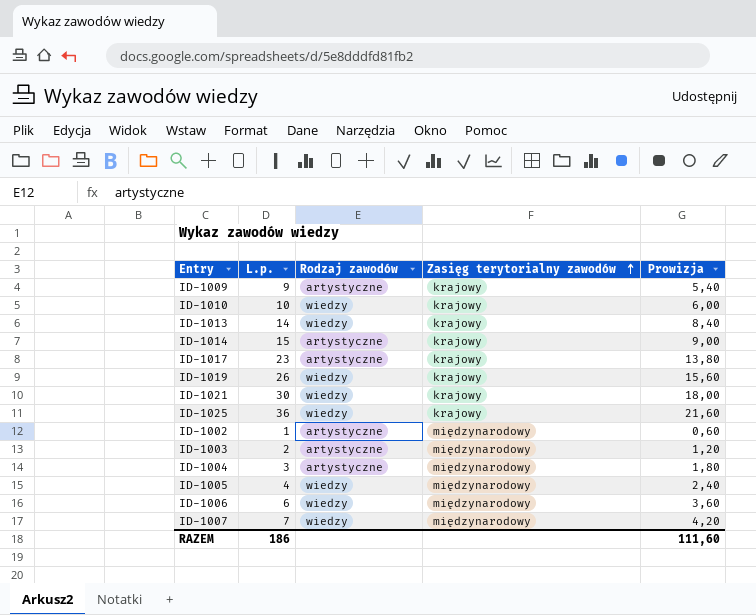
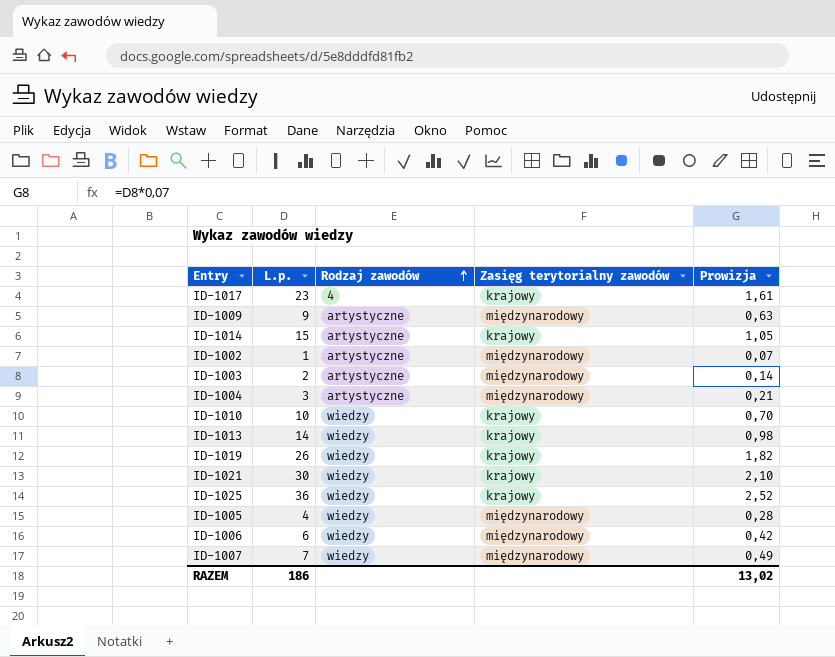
row order: Zasięg terytorialny zawodów ascending -> Rodzaj zawodów ascending
column Prowizja | formula: [L.p.] * 0,6 -> [L.p.] * 0,07
ID-1017 | Rodzaj zawodów: artystyczne -> 4
ID-1009 | Zasięg terytorialny zawodów: krajowy -> międzynarodowy
RAZEM | Prowizja: 111,60 -> 13,02

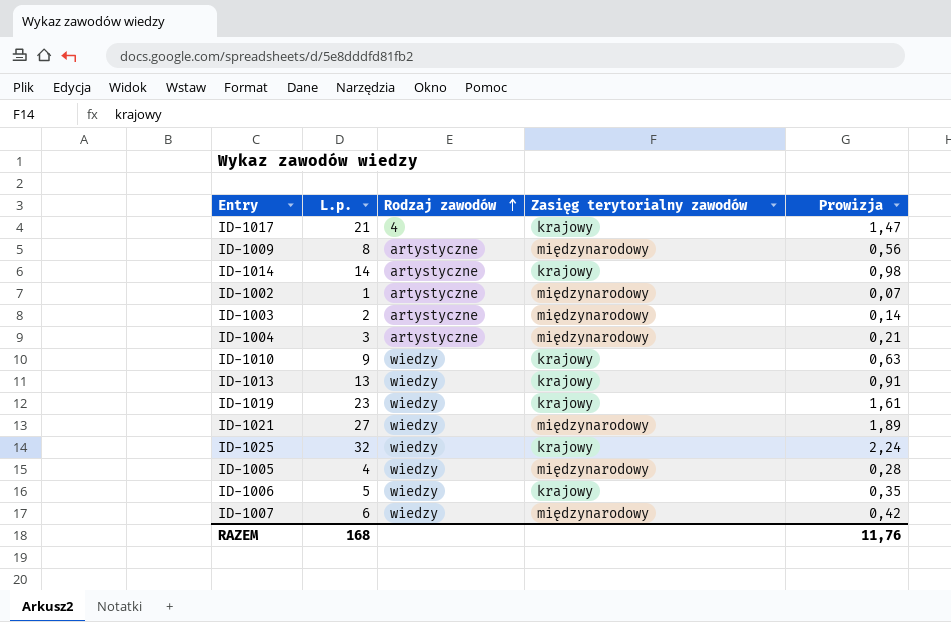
ID-1017 | L.p.: 23 -> 21
ID-1017 | Prowizja: 1,61 -> 1,47
ID-1009 | L.p.: 9 -> 8
ID-1009 | Prowizja: 0,63 -> 0,56
ID-1014 | L.p.: 15 -> 14
ID-1014 | Prowizja: 1,05 -> 0,98
ID-1010 | L.p.: 10 -> 9
ID-1010 | Prowizja: 0,70 -> 0,63
ID-1013 | L.p.: 14 -> 13
ID-1013 | Prowizja: 0,98 -> 0,91
ID-1019 | L.p.: 26 -> 23
ID-1019 | Prowizja: 1,82 -> 1,61
ID-1021 | L.p.: 30 -> 27
ID-1021 | Zasięg terytorialny zawodów: krajowy -> międzynarodowy
ID-1021 | Prowizja: 2,10 -> 1,89
ID-1025 | L.p.: 36 -> 32
ID-1025 | Prowizja: 2,52 -> 2,24
ID-1006 | L.p.: 6 -> 5
ID-1006 | Zasięg terytorialny zawodów: międzynarodowy -> krajowy
ID-1006 | Prowizja: 0,42 -> 0,35
ID-1007 | L.p.: 7 -> 6
ID-1007 | Prowizja: 0,49 -> 0,42
RAZEM | L.p.: 186 -> 168
RAZEM | Prowizja: 13,02 -> 11,76

